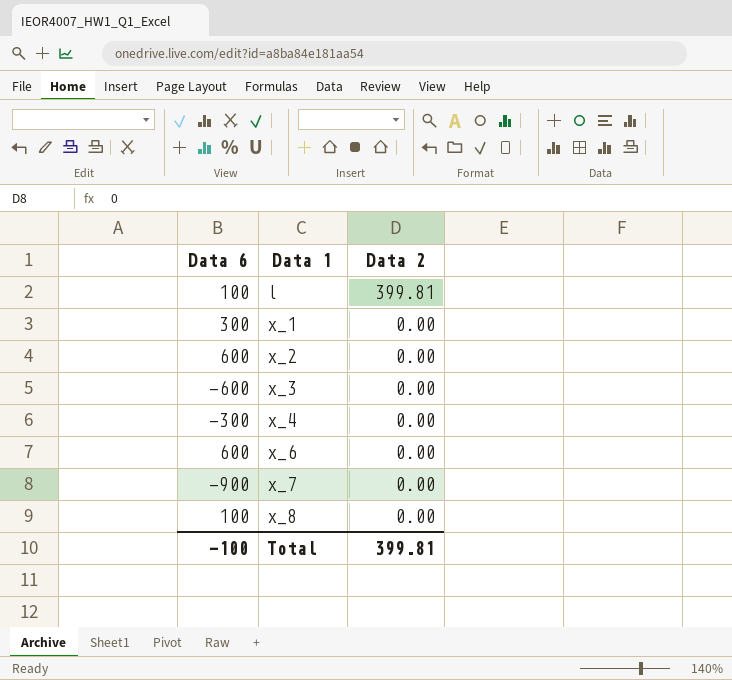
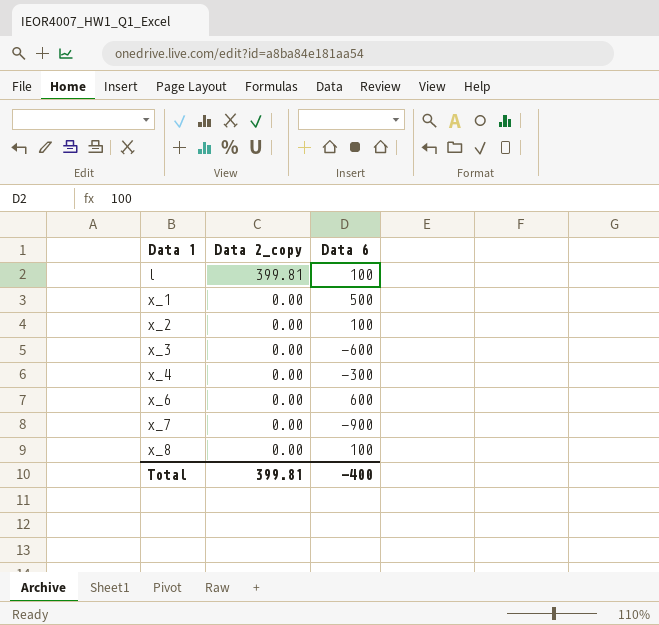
column name: Data 2 -> Data 2_copy
column Data 6 | position: 1 -> 3
x_1 | Data 6: 300 -> 500
x_2 | Data 6: 600 -> 100
Total | Data 6: -100 -> -400

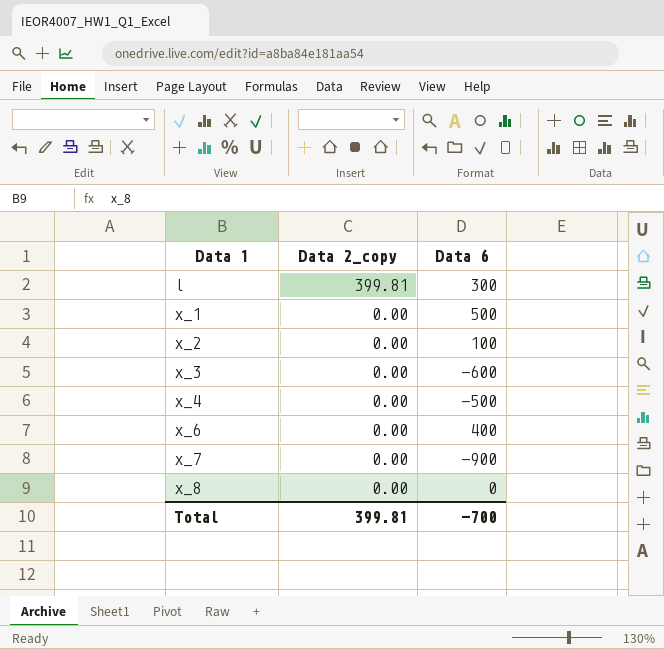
l | Data 6: 100 -> 300
x_4 | Data 6: -300 -> -500
x_6 | Data 6: 600 -> 400
x_8 | Data 6: 100 -> 0
Total | Data 6: -400 -> -700

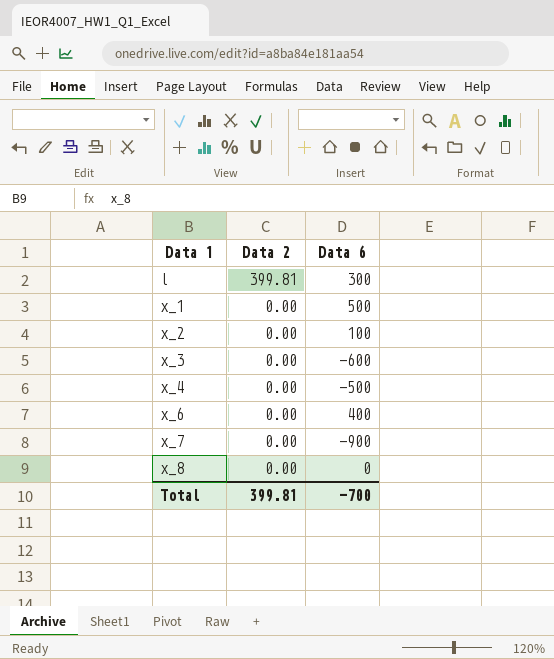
column name: Data 2_copy -> Data 2

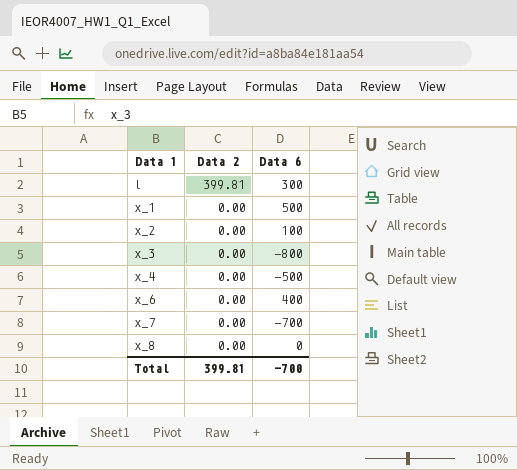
x_3 | Data 6: -600 -> -800
x_7 | Data 6: -900 -> -700

